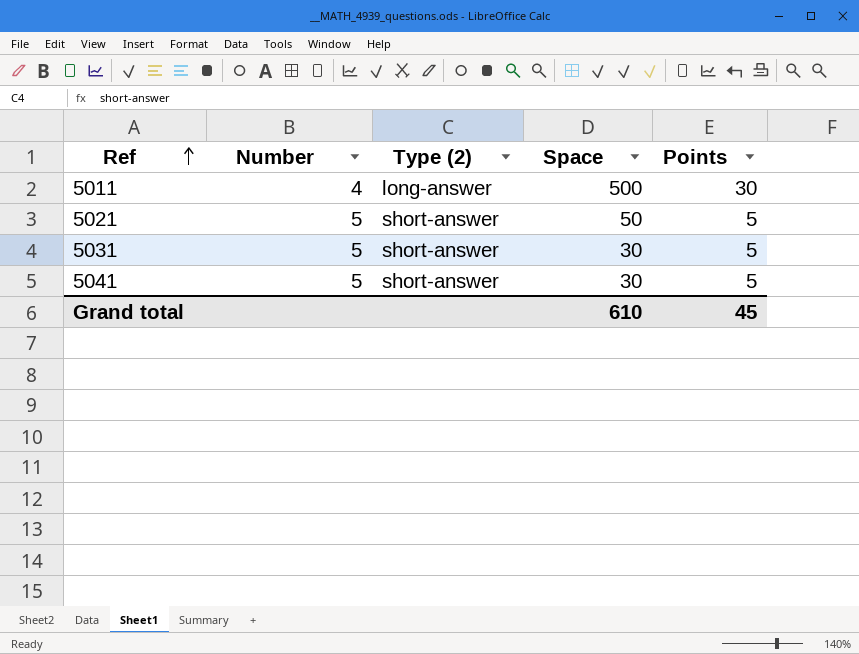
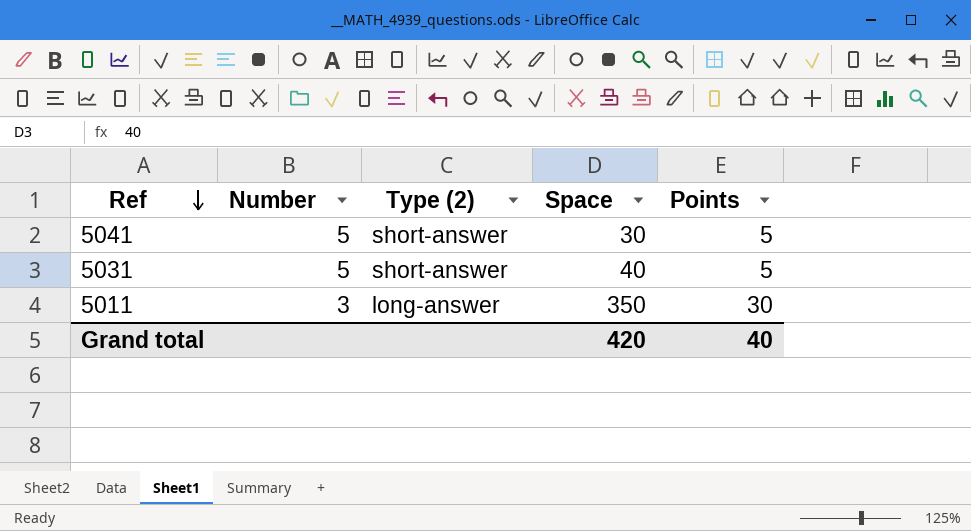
row order: Ref ascending -> Ref descending
row 5021: 5 | short-answer | 50 | 5 -> none
5031 | Space: 30 -> 40
5011 | Number: 4 -> 3
5011 | Space: 500 -> 350
Grand total | Space: 610 -> 420
Grand total | Points: 45 -> 40

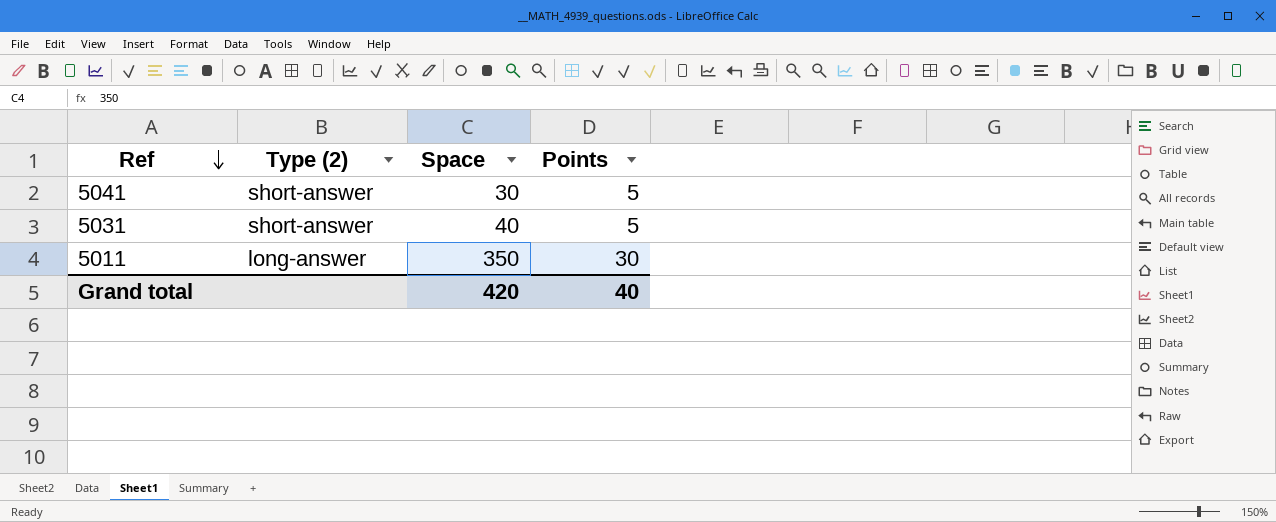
column Number | position: 2 -> none

